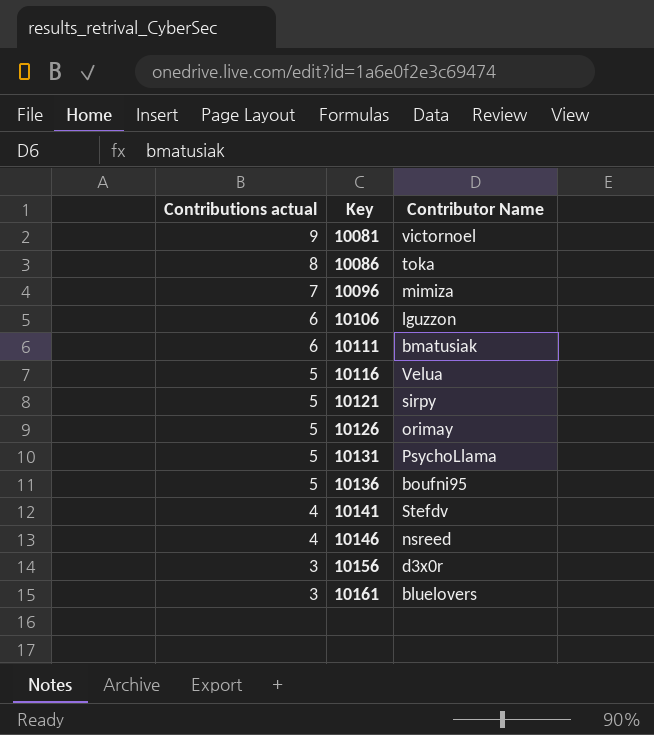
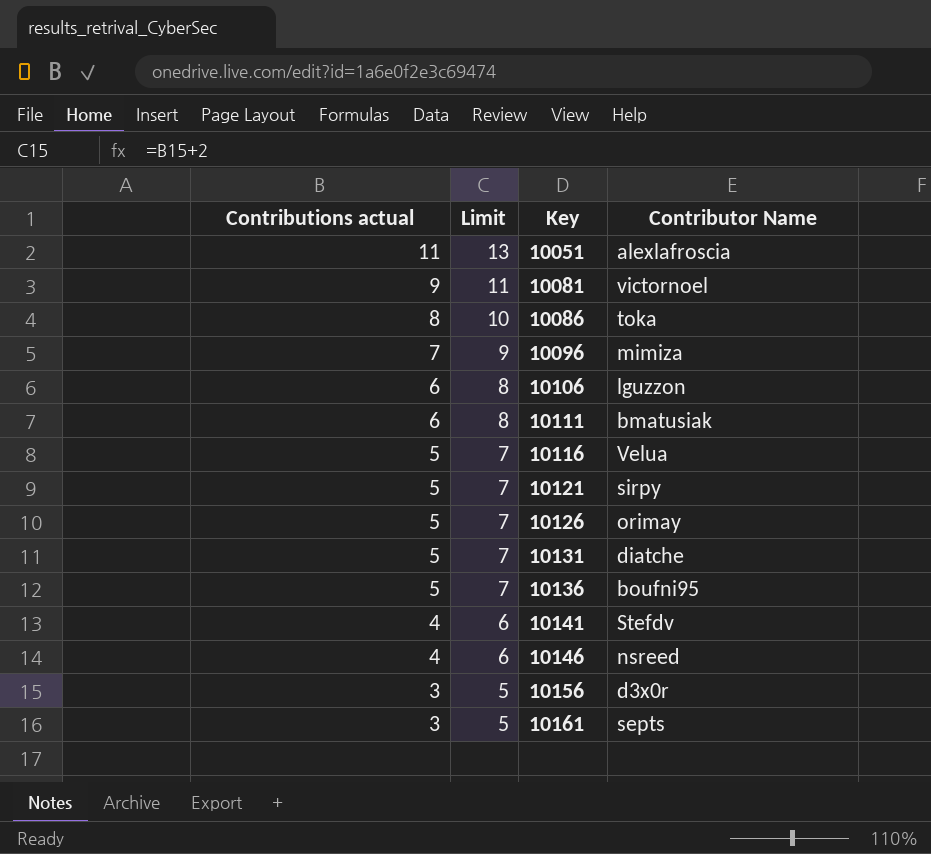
column Limit | formula: none -> [Contributions actual] + 2
row 10051: none -> 11 | 13 | alexlafroscia
10131 | Contributor Name: PsychoLlama -> diatche
10161 | Contributor Name: bluelovers -> septs

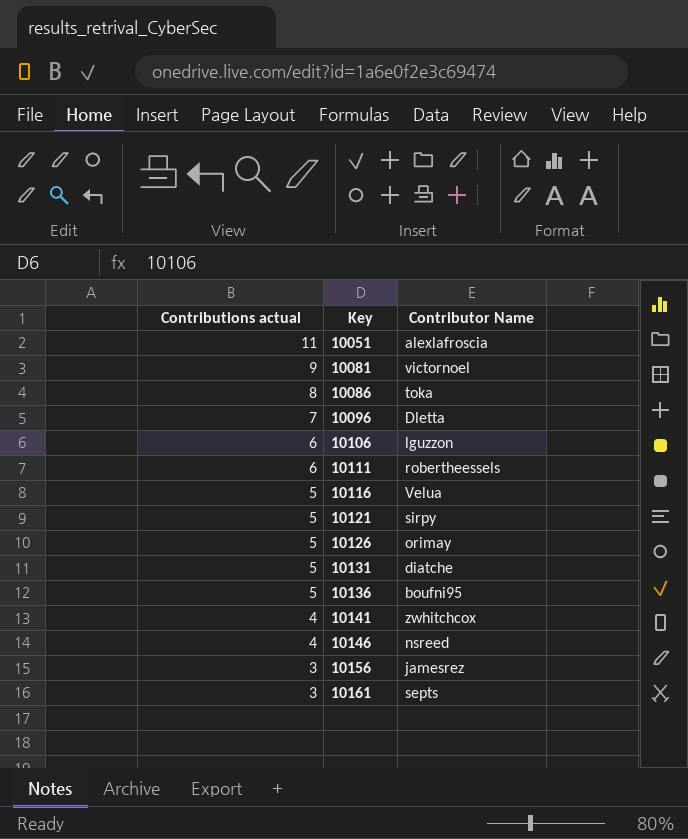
column Limit | formula: [Contributions actual] + 2 -> none
10096 | Contributor Name: mimiza -> Dletta
10111 | Contributor Name: bmatusiak -> robertheessels
10141 | Contributor Name: Stefdv -> zwhitchcox
10156 | Contributor Name: d3x0r -> jamesrez

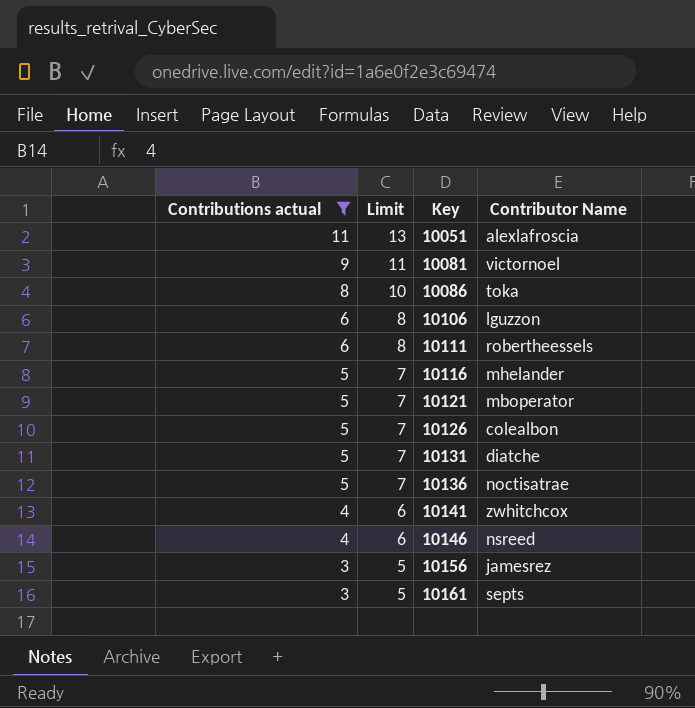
filter: none -> Contributions actual != 7
column Limit | formula: none -> [Contributions actual] + 2
10116 | Contributor Name: Velua -> mhelander
10121 | Contributor Name: sirpy -> mboperator
10126 | Contributor Name: orimay -> colealbon
10136 | Contributor Name: boufni95 -> noctisatrae

